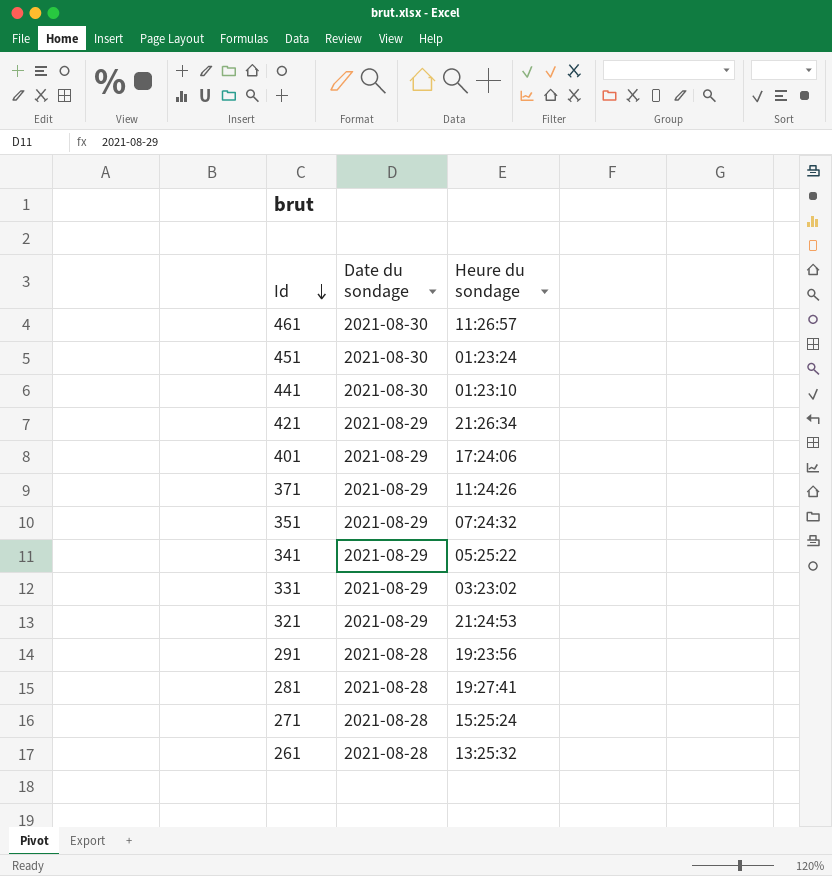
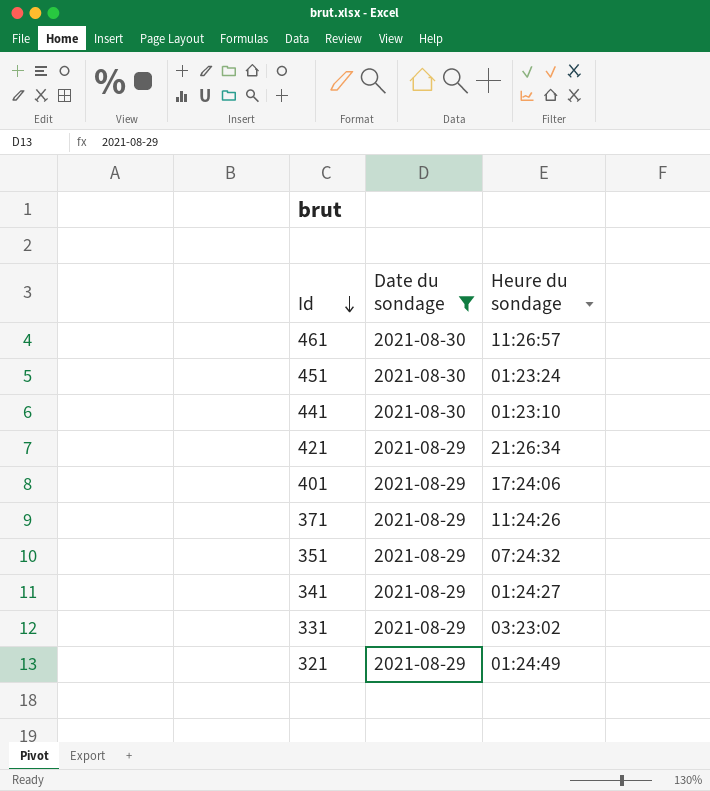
filter: none -> Date du sondage != 2021-08-28
341 | Heure du sondage: 05:25:22 -> 01:24:27
321 | Heure du sondage: 21:24:53 -> 01:24:49

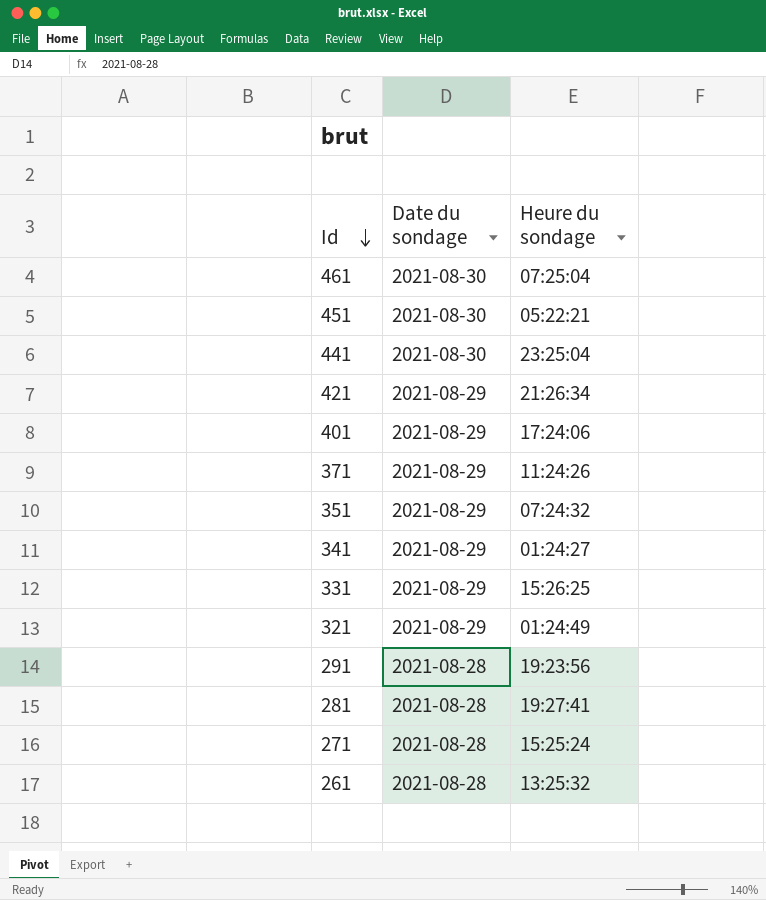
filter: Date du sondage != 2021-08-28 -> none
461 | Heure du sondage: 11:26:57 -> 07:25:04
451 | Heure du sondage: 01:23:24 -> 05:22:21
441 | Heure du sondage: 01:23:10 -> 23:25:04
331 | Heure du sondage: 03:23:02 -> 15:26:25

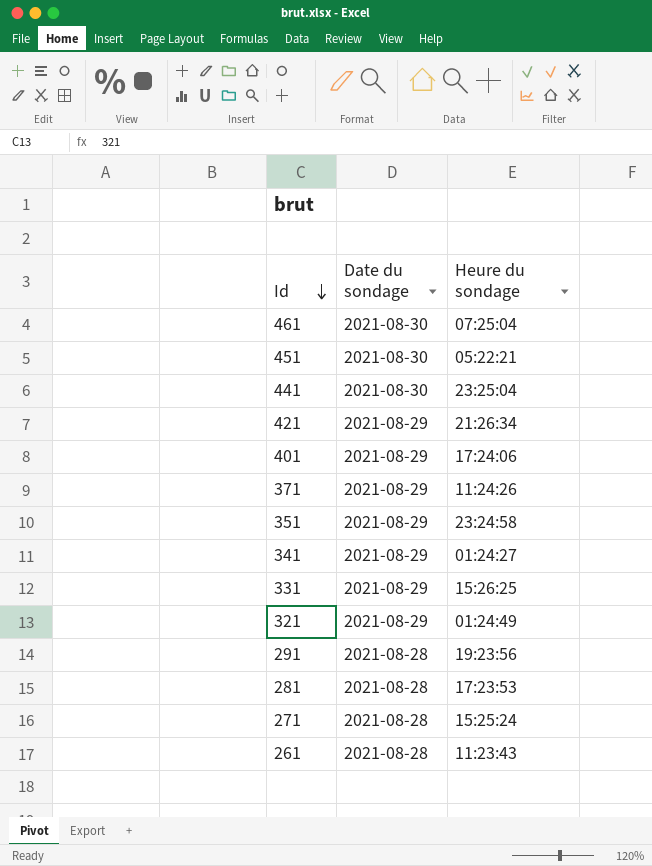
351 | Heure du sondage: 07:24:32 -> 23:24:58
281 | Heure du sondage: 19:27:41 -> 17:23:53
261 | Heure du sondage: 13:25:32 -> 11:23:43

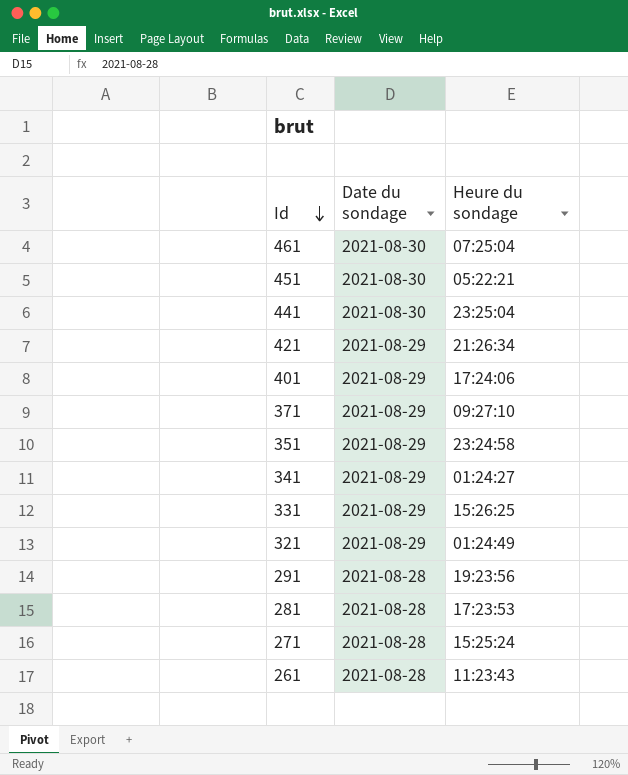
371 | Heure du sondage: 11:24:26 -> 09:27:10

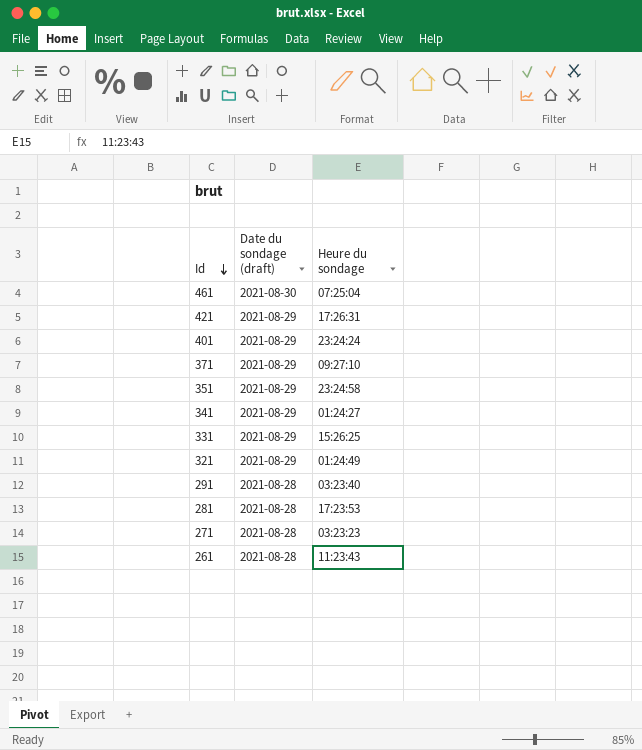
column name: Date du sondage -> Date du sondage (draft)
row 451: 2021-08-30 | 05:22:21 -> none
row 441: 2021-08-30 | 23:25:04 -> none
421 | Heure du sondage: 21:26:34 -> 17:26:31
401 | Heure du sondage: 17:24:06 -> 23:24:24
291 | Heure du sondage: 19:23:56 -> 03:23:40
271 | Heure du sondage: 15:25:24 -> 03:23:23

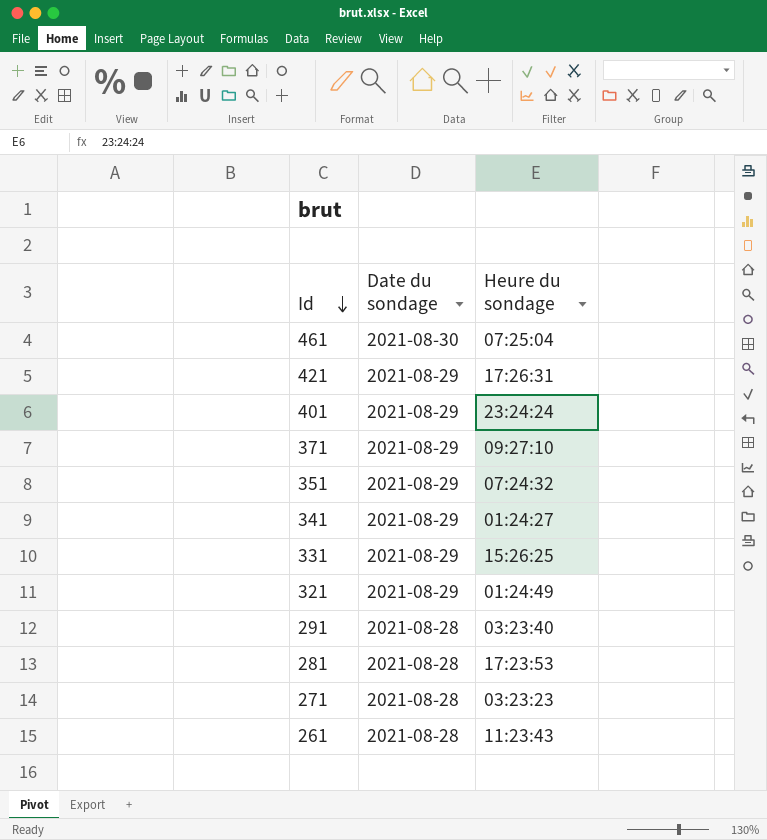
column name: Date du sondage (draft) -> Date du sondage
351 | Heure du sondage: 23:24:58 -> 07:24:32

